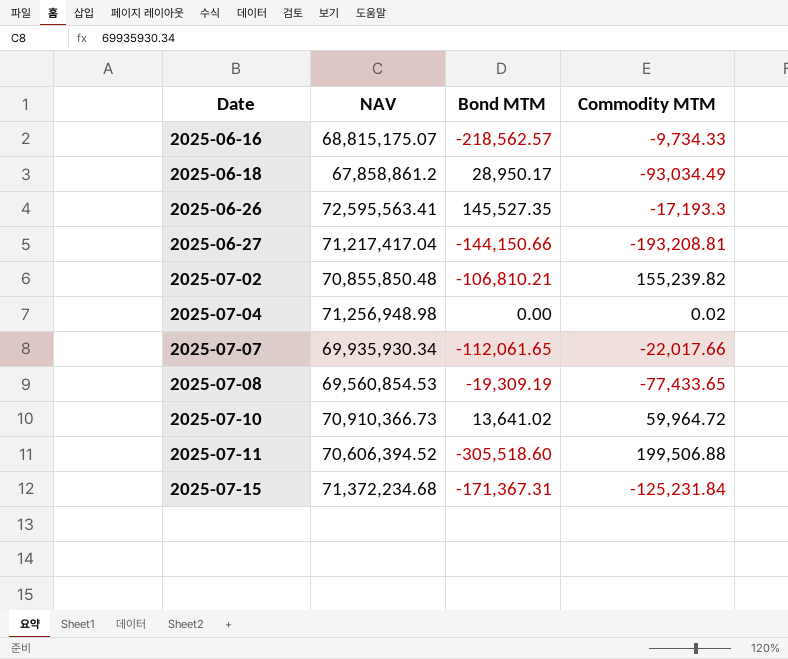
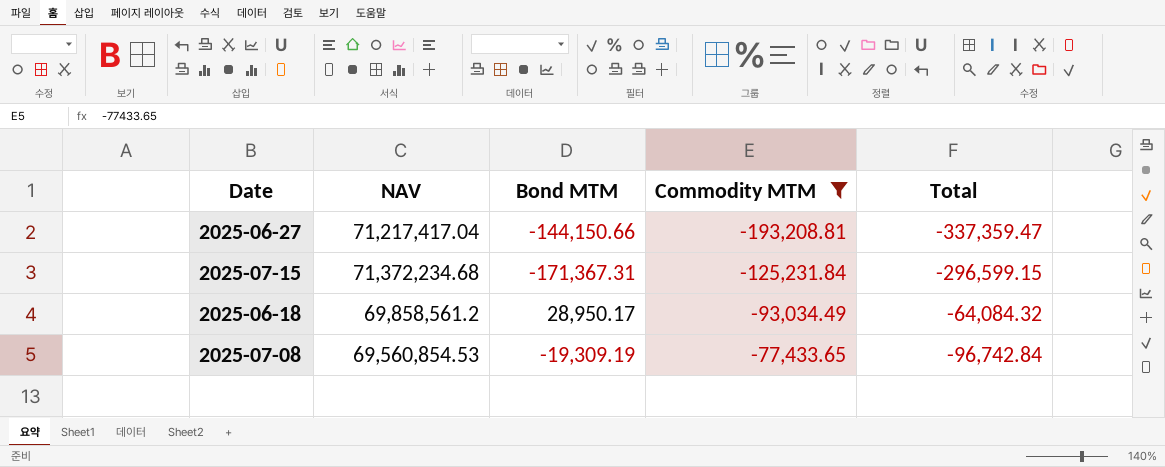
filter: none -> Commodity MTM <= -77,433.65
row order: Date ascending -> Commodity MTM ascending
column Total | formula: none -> [Bond MTM] + [Commodity MTM]
2025-06-18 | NAV: 67,858,861.2 -> 69,858,561.2

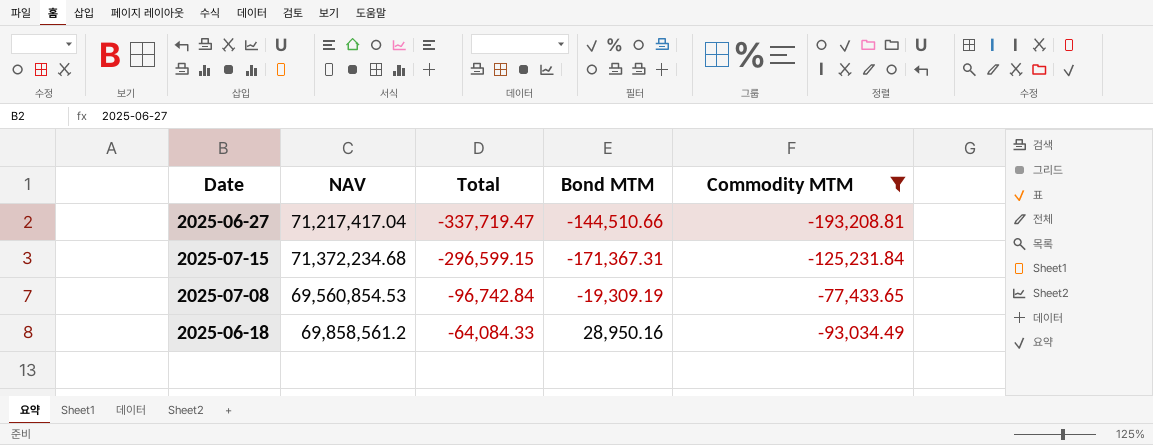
row order: Commodity MTM ascending -> Total ascending
column Total | position: 5 -> 3
2025-06-27 | Total: -337,359.47 -> -337,719.47
2025-06-27 | Bond MTM: -144,150.66 -> -144,510.66
2025-06-18 | Total: -64,084.32 -> -64,084.33
2025-06-18 | Bond MTM: 28,950.17 -> 28,950.16

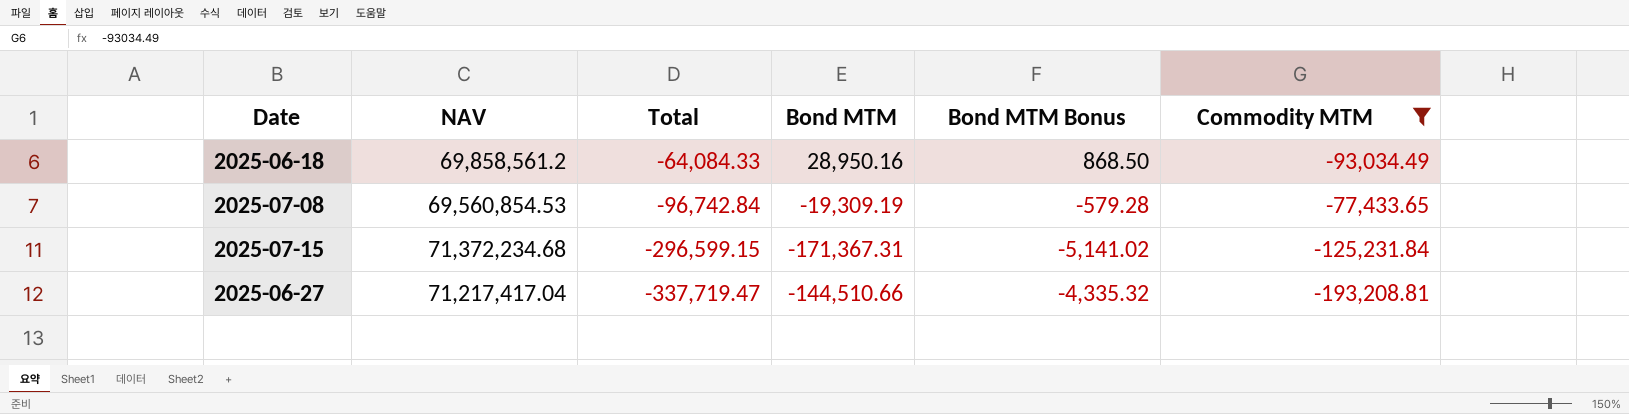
row order: Total ascending -> Total descending
column Bond MTM Bonus | formula: none -> [Bond MTM] * 0.03

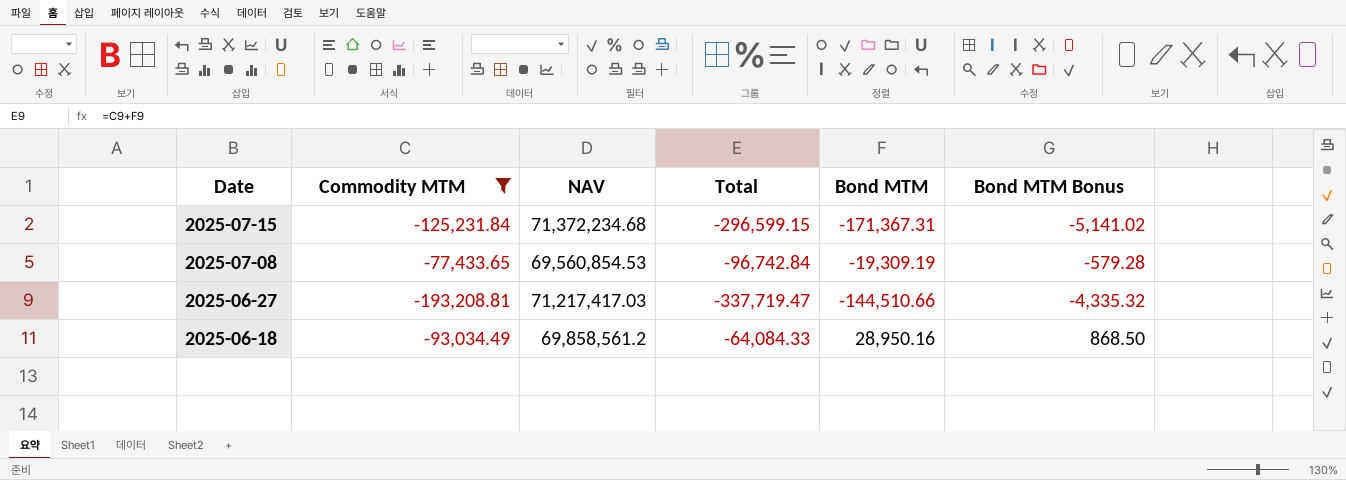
row order: Total descending -> Date descending
column Commodity MTM | position: 6 -> 2
2025-06-27 | NAV: 71,217,417.04 -> 71,217,417.03

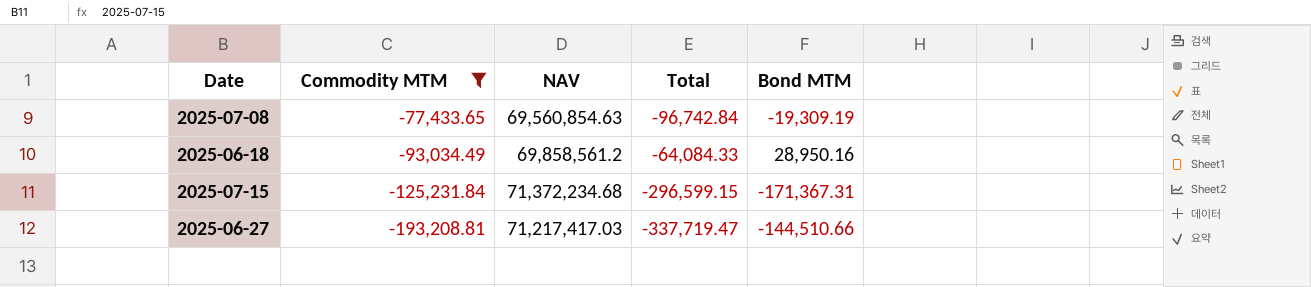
row order: Date descending -> Commodity MTM descending
column Bond MTM Bonus | formula: [Bond MTM] * 0.03 -> none
2025-07-08 | NAV: 69,560,854.53 -> 69,560,854.63

